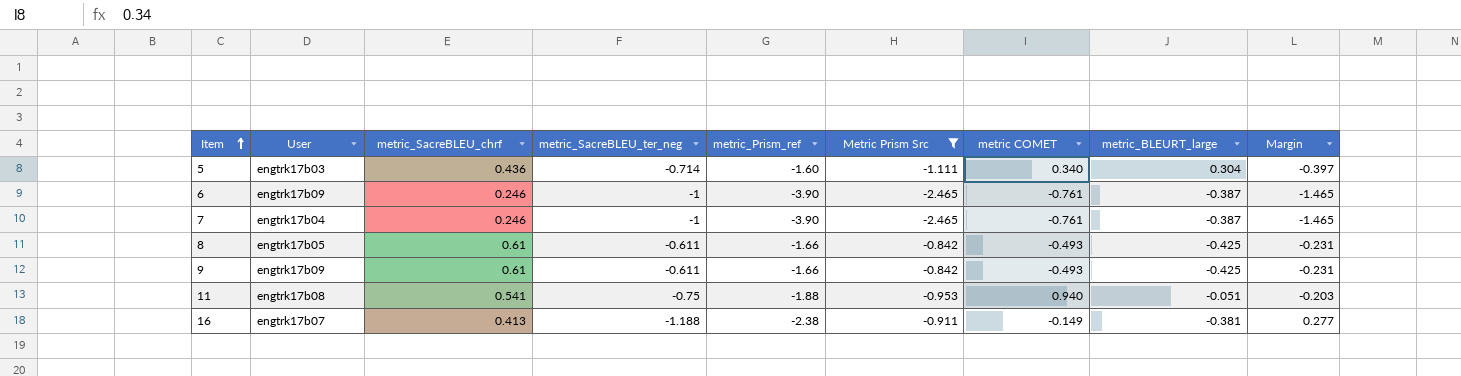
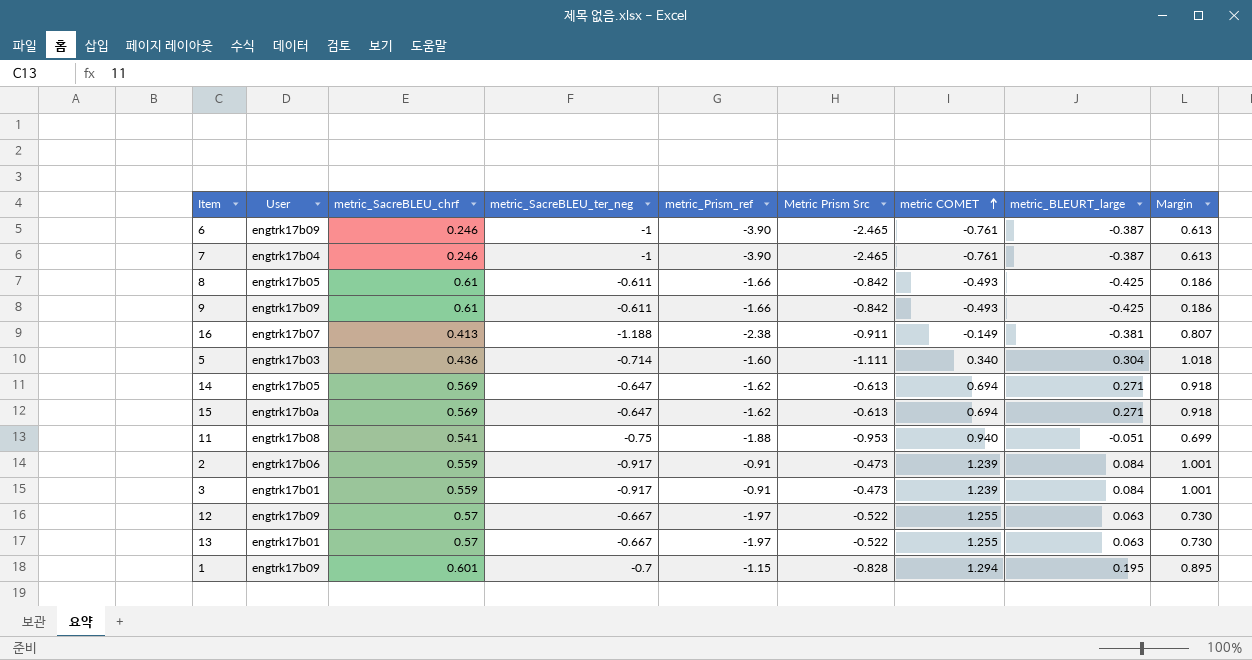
filter: Metric Prism Src <= -0.842 -> none
row order: Item ascending -> metric COMET ascending
column Margin | formula: [Metric Prism Src] - [metric_SacreBLEU_ter_neg] -> [metric_BLEURT_large] - [metric_SacreBLEU_ter_neg]

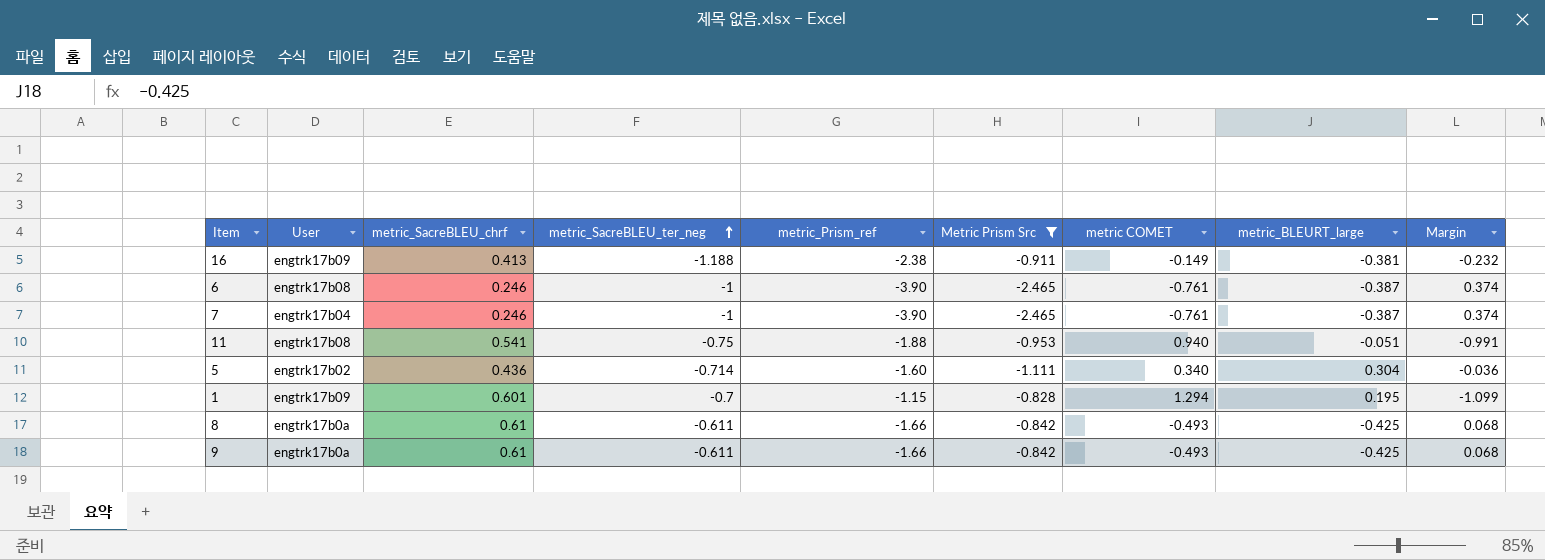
filter: none -> Metric Prism Src <= -0.828
row order: metric COMET ascending -> metric_SacreBLEU_ter_neg ascending
column Margin | formula: [metric_BLEURT_large] - [metric_SacreBLEU_ter_neg] -> [metric_BLEURT_large] - [metric COMET]
16 | User: engtrk17b07 -> engtrk17b09
6 | User: engtrk17b09 -> engtrk17b08
5 | User: engtrk17b03 -> engtrk17b02
8 | User: engtrk17b05 -> engtrk17b0a
9 | User: engtrk17b09 -> engtrk17b0a

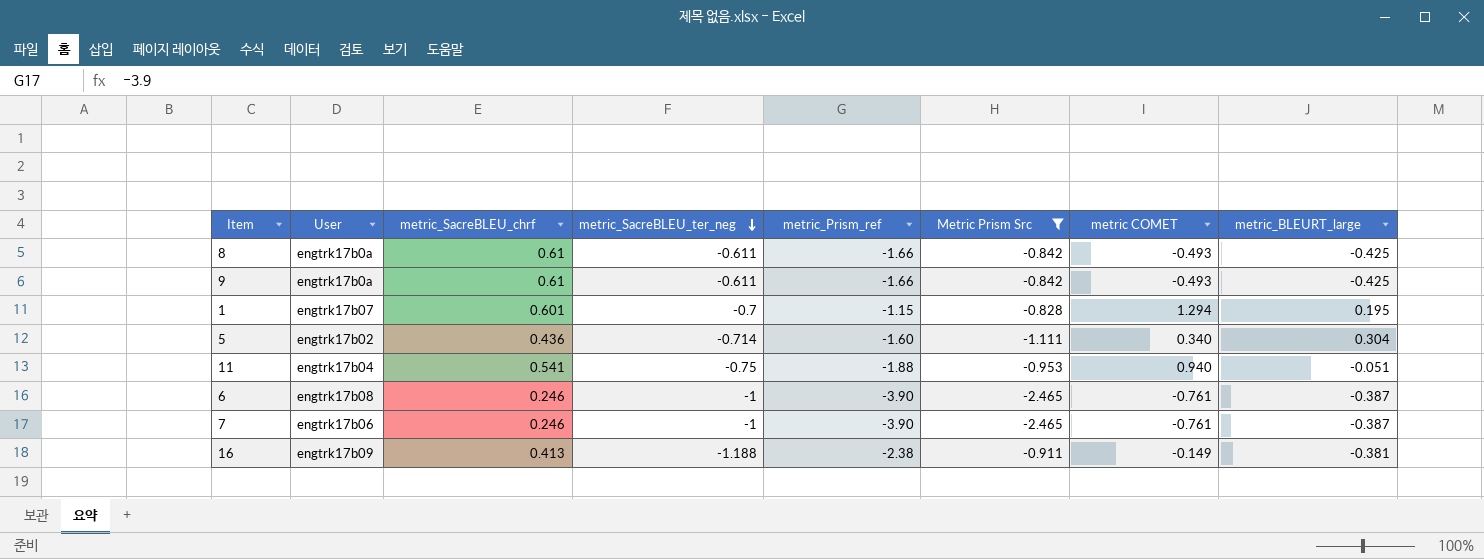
row order: metric_SacreBLEU_ter_neg ascending -> metric_SacreBLEU_ter_neg descending
column Margin | formula: [metric_BLEURT_large] - [metric COMET] -> none
1 | User: engtrk17b09 -> engtrk17b07
11 | User: engtrk17b08 -> engtrk17b04
7 | User: engtrk17b04 -> engtrk17b06

